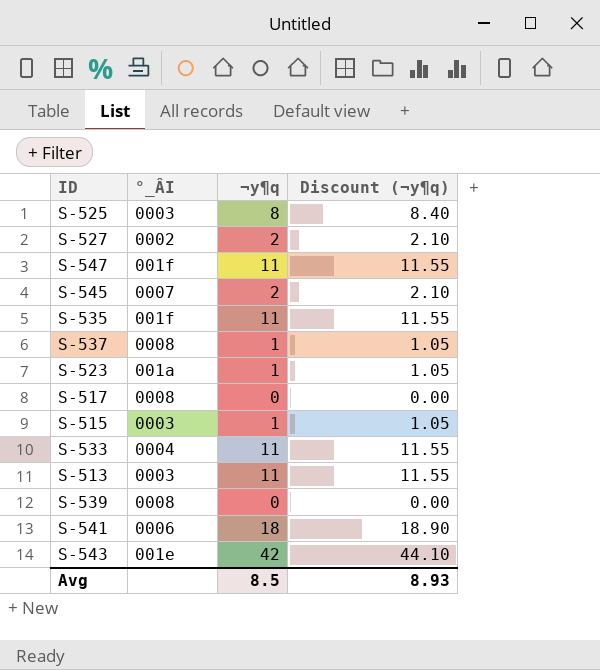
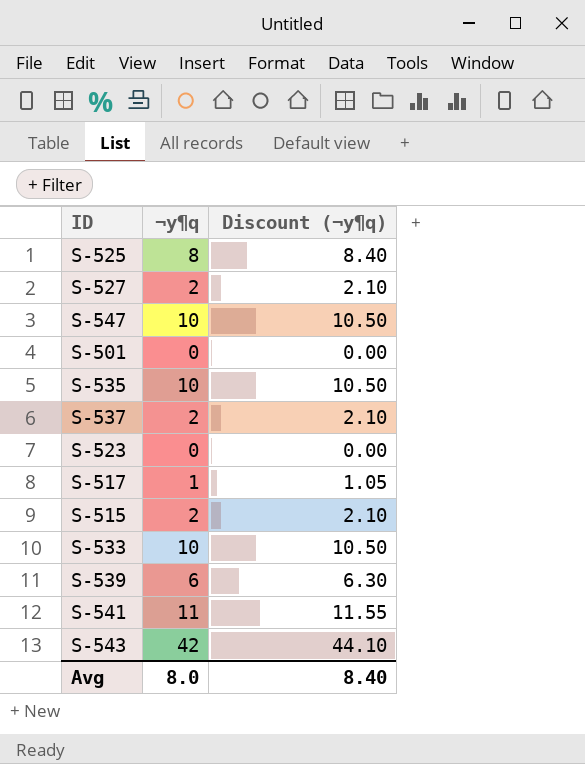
column °_ÂI | position: 2 -> none
row S-545: 0007 | 2 | 2.10 -> none
row S-513: 0003 | 11 | 11.55 -> none
S-547 | ¬y¶q: 11 -> 10
S-547 | Discount (¬y¶q): 11.55 -> 10.50
row S-501: none -> 0 | 0.00
S-535 | ¬y¶q: 11 -> 10
S-535 | Discount (¬y¶q): 11.55 -> 10.50
S-537 | ¬y¶q: 1 -> 2
S-537 | Discount (¬y¶q): 1.05 -> 2.10
S-523 | ¬y¶q: 1 -> 0
S-523 | Discount (¬y¶q): 1.05 -> 0.00
S-517 | ¬y¶q: 0 -> 1
S-517 | Discount (¬y¶q): 0.00 -> 1.05
S-515 | ¬y¶q: 1 -> 2
S-515 | Discount (¬y¶q): 1.05 -> 2.10
S-533 | ¬y¶q: 11 -> 10
S-533 | Discount (¬y¶q): 11.55 -> 10.50
S-539 | ¬y¶q: 0 -> 6
S-539 | Discount (¬y¶q): 0.00 -> 6.30
S-541 | ¬y¶q: 18 -> 11
S-541 | Discount (¬y¶q): 18.90 -> 11.55
Avg | ¬y¶q: 8.5 -> 8.0
Avg | Discount (¬y¶q): 8.93 -> 8.40

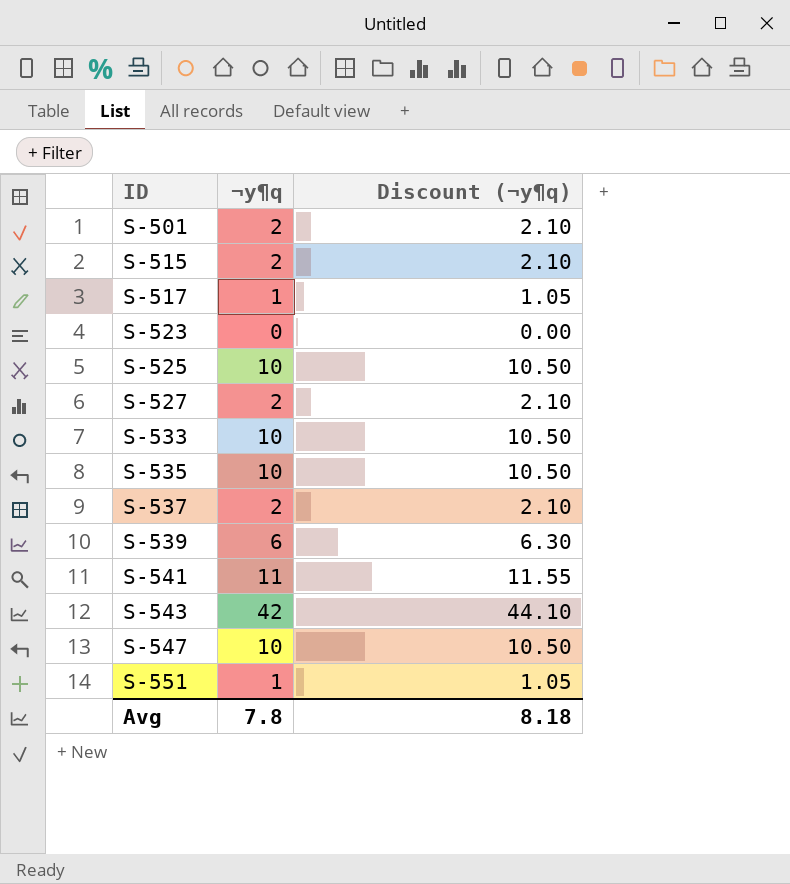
row order: none -> ID ascending
S-501 | ¬y¶q: 0 -> 2
S-501 | Discount (¬y¶q): 0.00 -> 2.10
S-525 | ¬y¶q: 8 -> 10
S-525 | Discount (¬y¶q): 8.40 -> 10.50
row S-551: none -> 1 | 1.05
Avg | ¬y¶q: 8.0 -> 7.8
Avg | Discount (¬y¶q): 8.40 -> 8.18

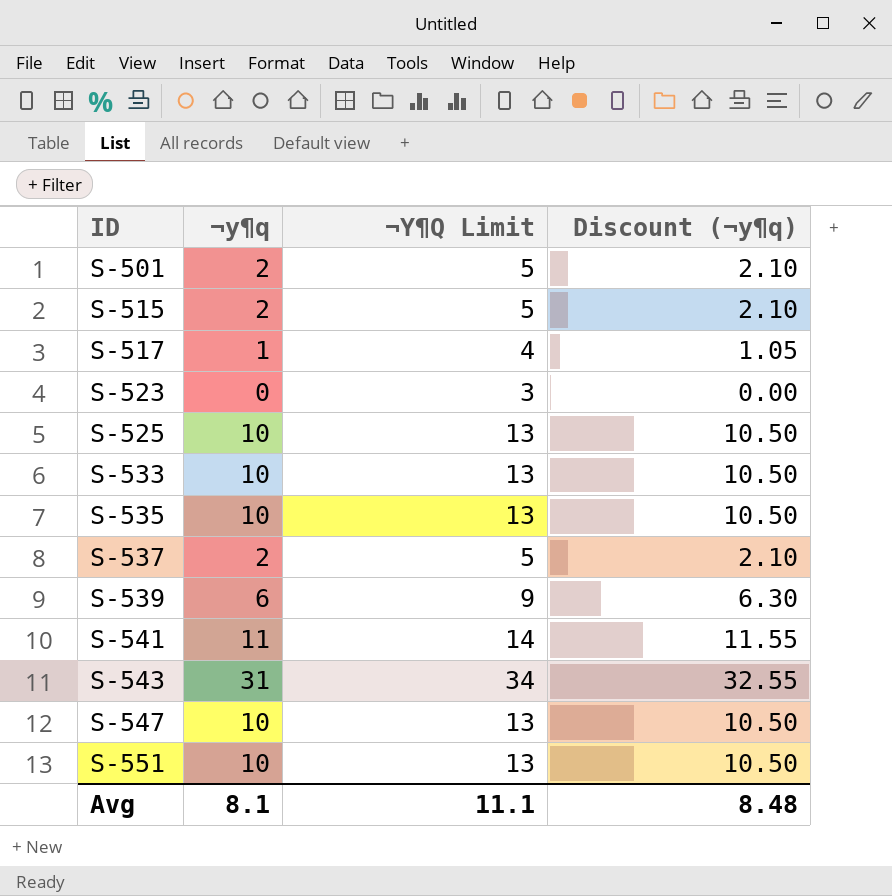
column ¬Y¶Q Limit | formula: none -> [¬y¶q] + 3
row S-527: 2 | 2.10 -> none
S-543 | ¬y¶q: 42 -> 31
S-543 | Discount (¬y¶q): 44.10 -> 32.55
S-551 | ¬y¶q: 1 -> 10
S-551 | Discount (¬y¶q): 1.05 -> 10.50
Avg | ¬y¶q: 7.8 -> 8.1
Avg | Discount (¬y¶q): 8.18 -> 8.48

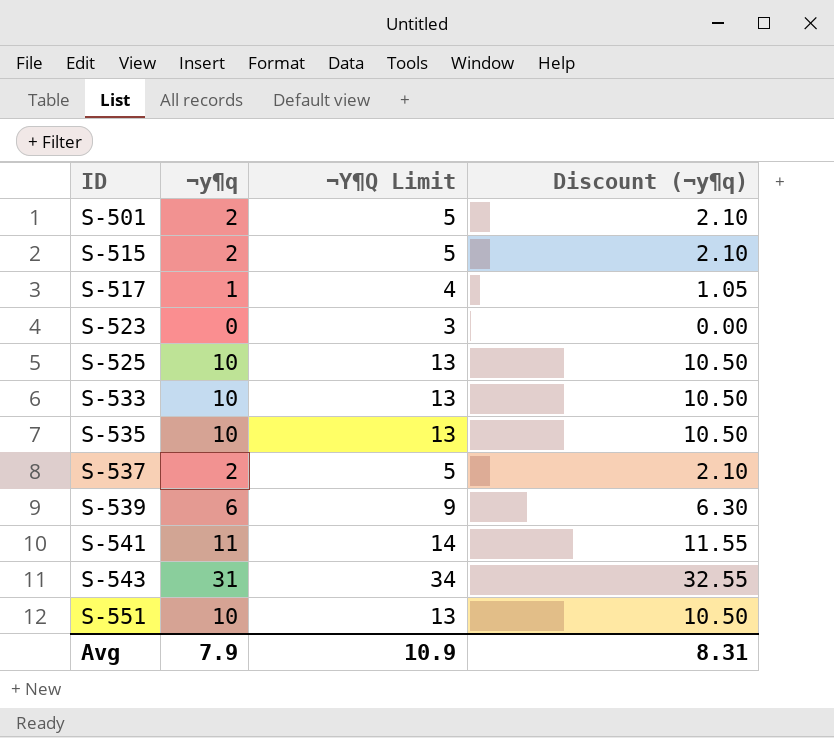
row S-547: 10 | 13 | 10.50 -> none
Avg | ¬y¶q: 8.1 -> 7.9
Avg | ¬Y¶Q Limit: 11.1 -> 10.9
Avg | Discount (¬y¶q): 8.48 -> 8.31

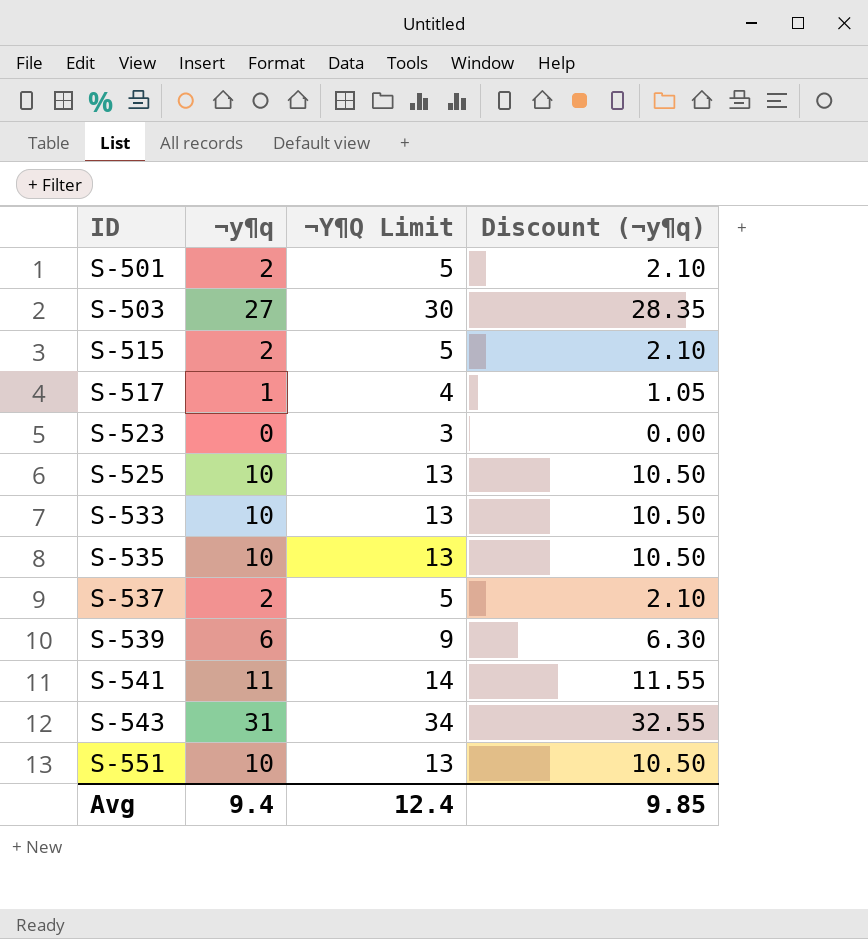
row S-503: none -> 27 | 30 | 28.35
Avg | ¬y¶q: 7.9 -> 9.4
Avg | ¬Y¶Q Limit: 10.9 -> 12.4
Avg | Discount (¬y¶q): 8.31 -> 9.85

